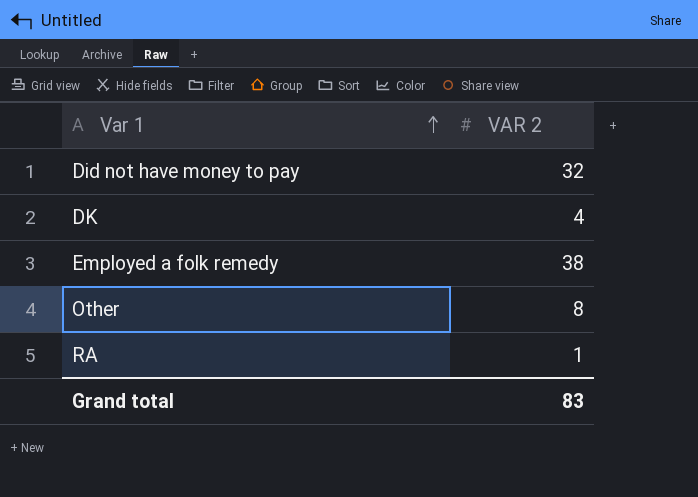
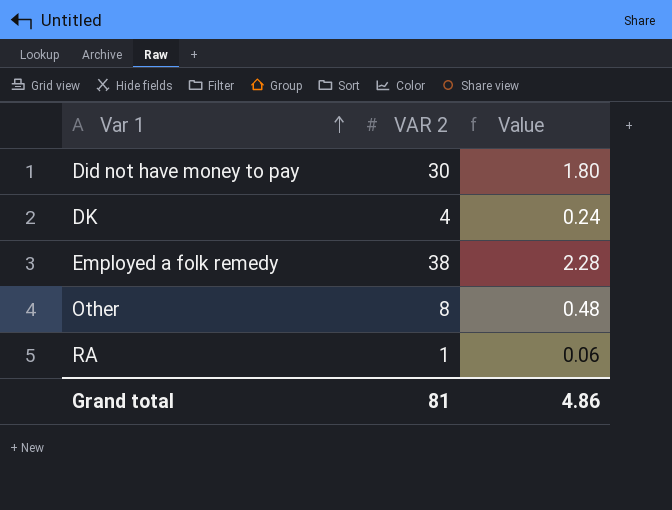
column Value | formula: none -> [VAR 2] * 0.06
Did not have money to pay | VAR 2: 32 -> 30
Grand total | VAR 2: 83 -> 81

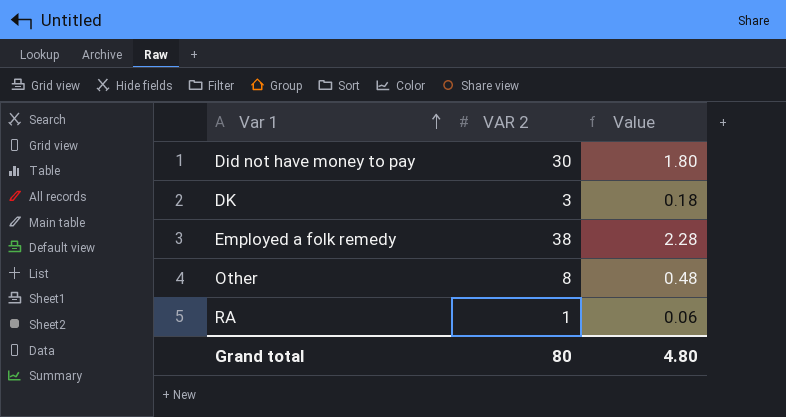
DK | VAR 2: 4 -> 3
DK | Value: 0.24 -> 0.18
Grand total | VAR 2: 81 -> 80
Grand total | Value: 4.86 -> 4.80

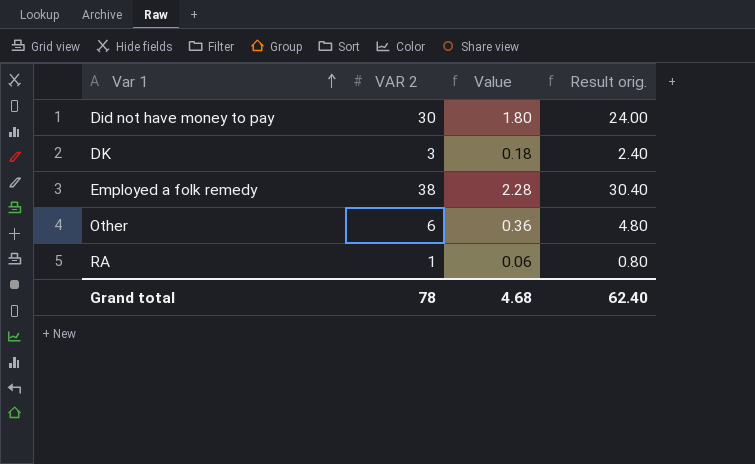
column Result orig. | formula: none -> [VAR 2] * 0.8
Other | VAR 2: 8 -> 6
Other | Value: 0.48 -> 0.36
Grand total | VAR 2: 80 -> 78
Grand total | Value: 4.80 -> 4.68

